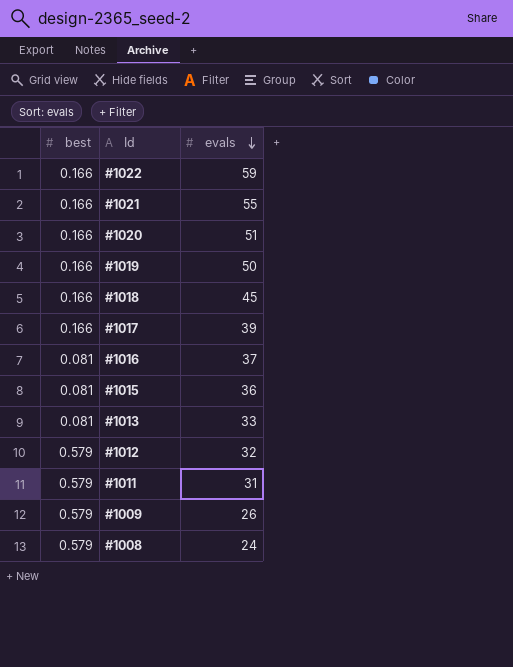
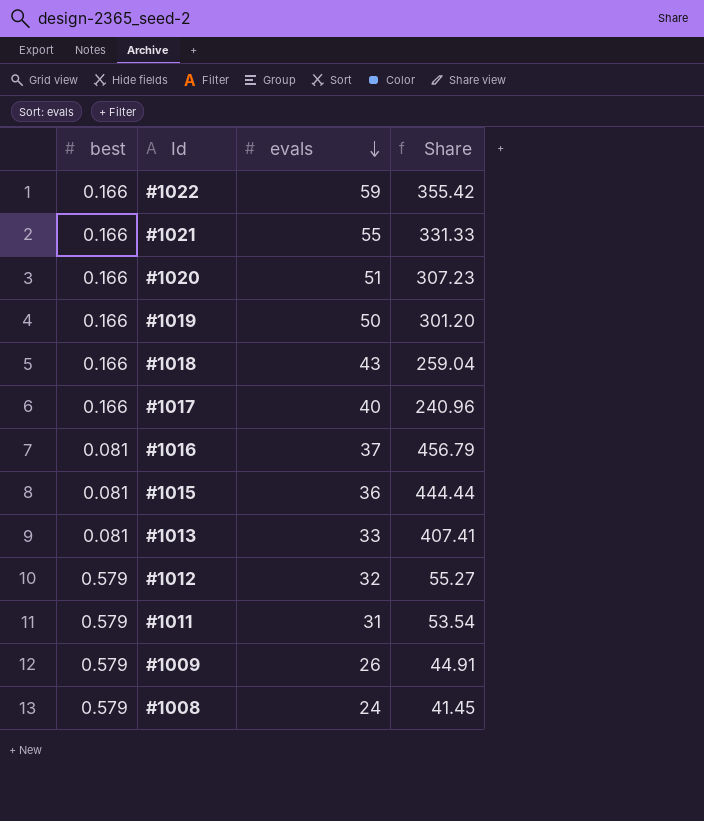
column Share | formula: none -> [evals] / [best]
#1018 | evals: 45 -> 43
#1017 | evals: 39 -> 40

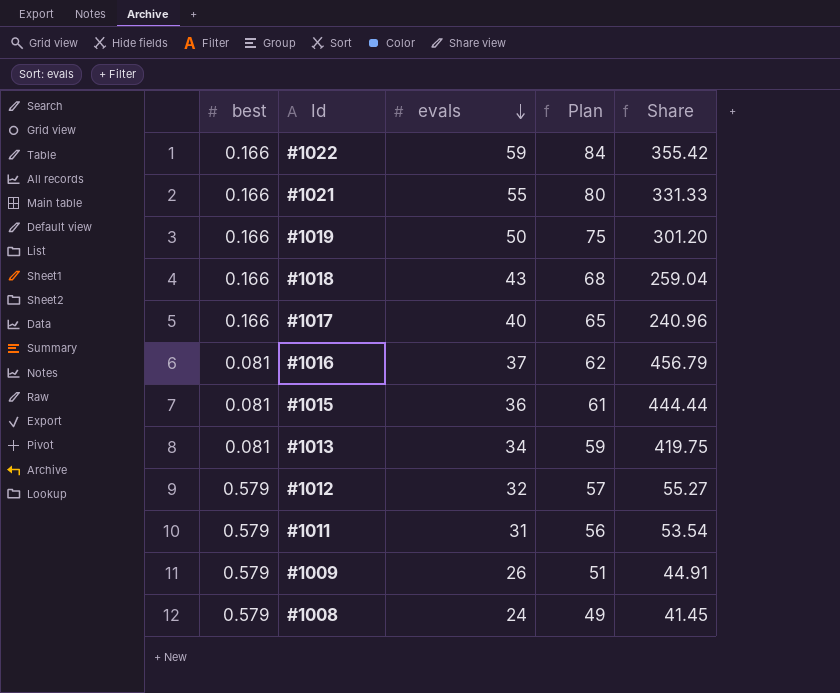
column Plan | formula: none -> [evals] + 25
row #1020: 0.166 | 51 | 307.23 -> none
#1013 | evals: 33 -> 34
#1013 | Share: 407.41 -> 419.75

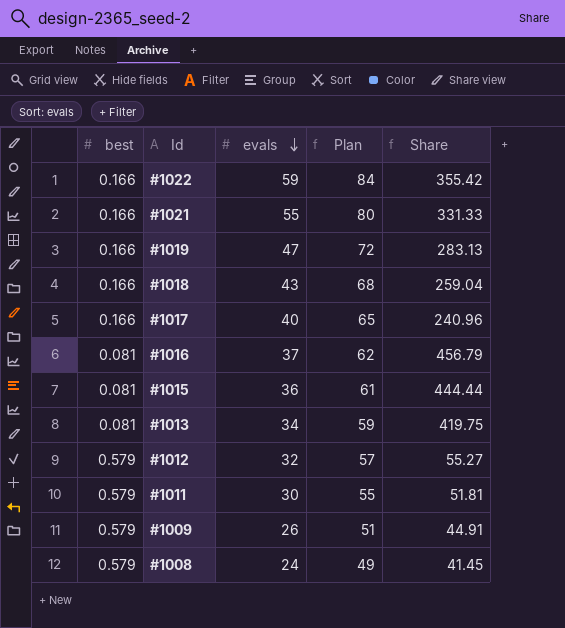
#1019 | evals: 50 -> 47
#1019 | Plan: 75 -> 72
#1019 | Share: 301.20 -> 283.13
#1011 | evals: 31 -> 30
#1011 | Plan: 56 -> 55
#1011 | Share: 53.54 -> 51.81

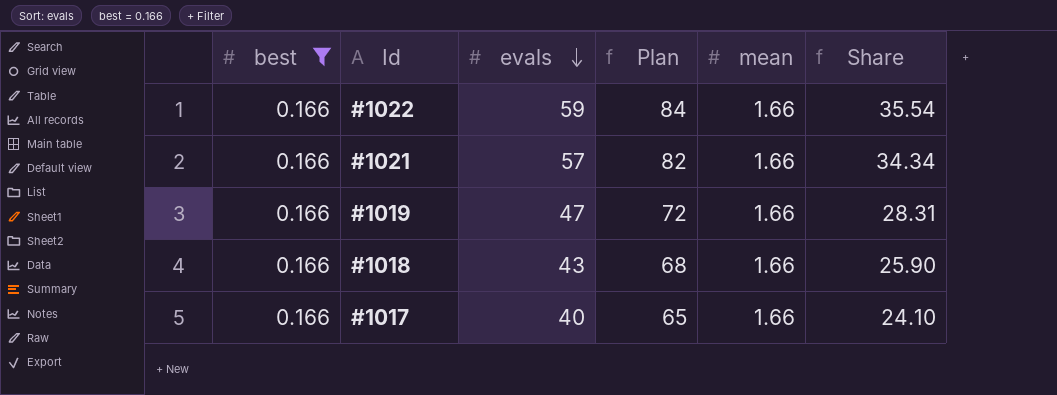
filter: none -> best = 0.166
column mean | position: none -> 5
column Share | formula: [evals] / [best] -> [evals] / [mean]
#1021 | evals: 55 -> 57
#1021 | Plan: 80 -> 82

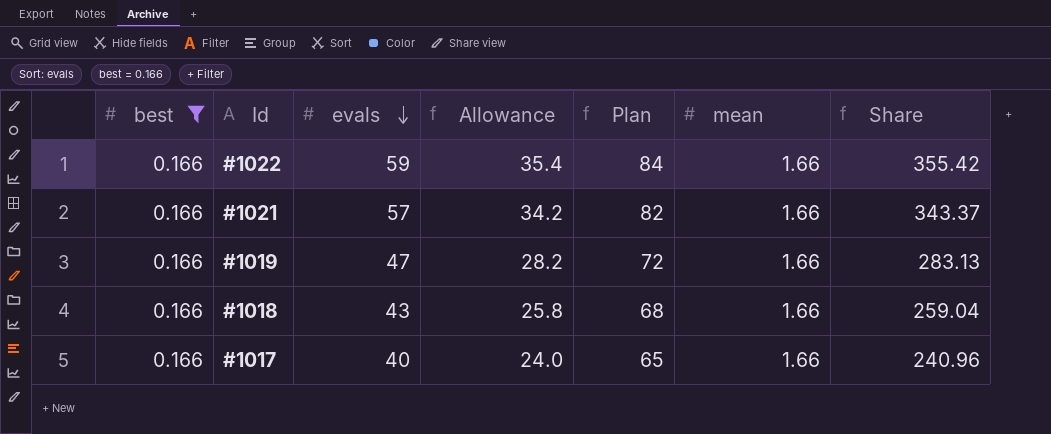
column Allowance | formula: none -> [evals] * 0.6
column Share | formula: [evals] / [mean] -> [evals] / [best]

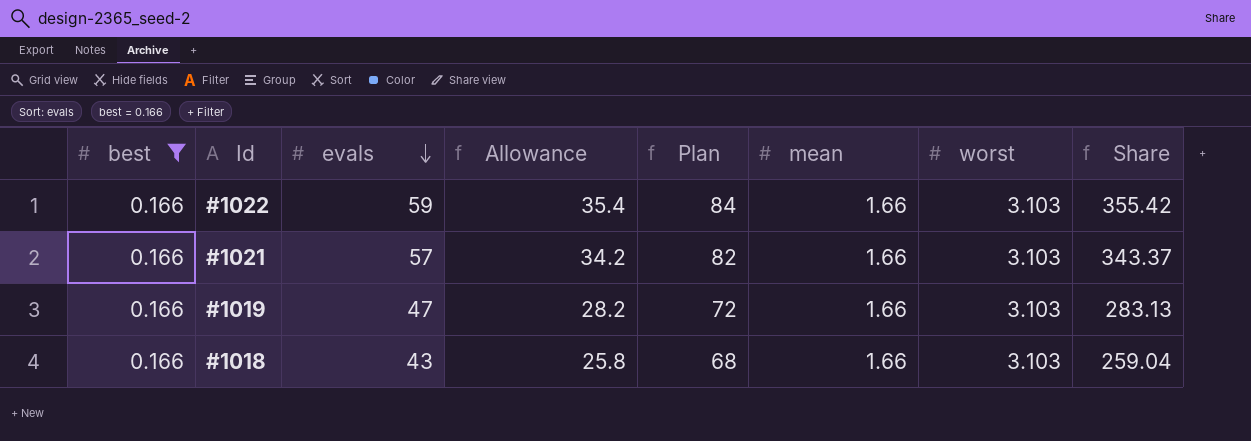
column worst | position: none -> 7
row #1017: 0.166 | 40 | 24.0 | 65 | 1.66 | 240.96 -> none

